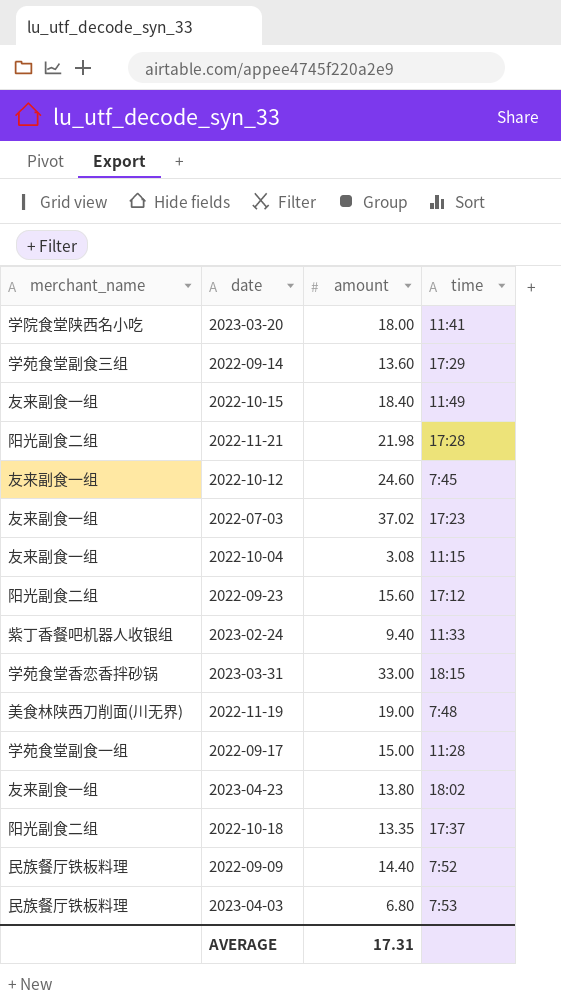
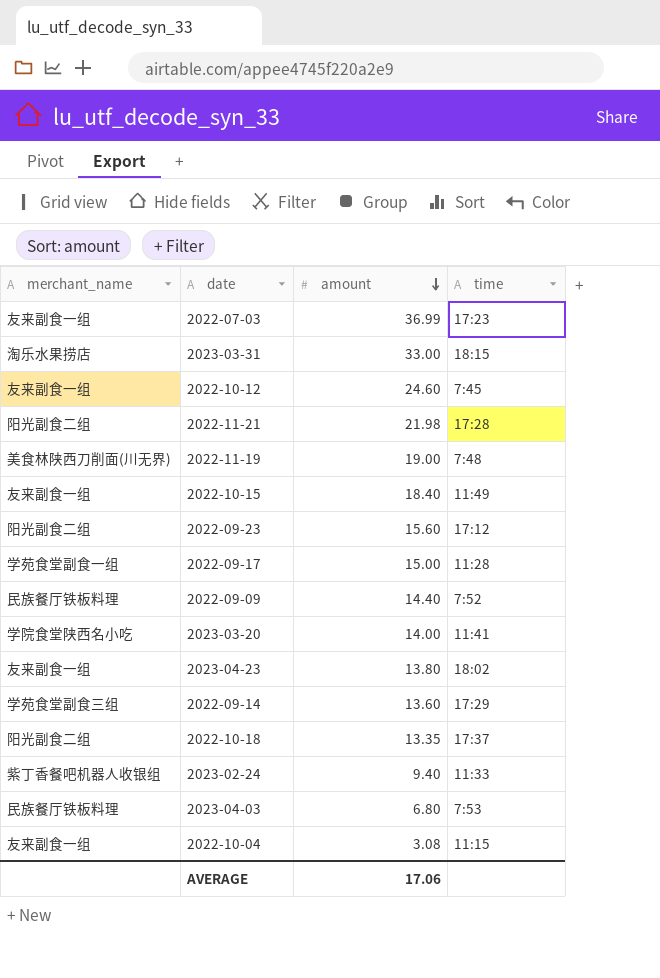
row order: none -> amount descending
2022-07-03 | amount: 37.02 -> 36.99
2023-03-31 | merchant_name: 学苑食堂香恋香拌砂锅 -> 淘乐水果捞店
2023-03-20 | amount: 18.00 -> 14.00
AVERAGE | amount: 17.31 -> 17.06

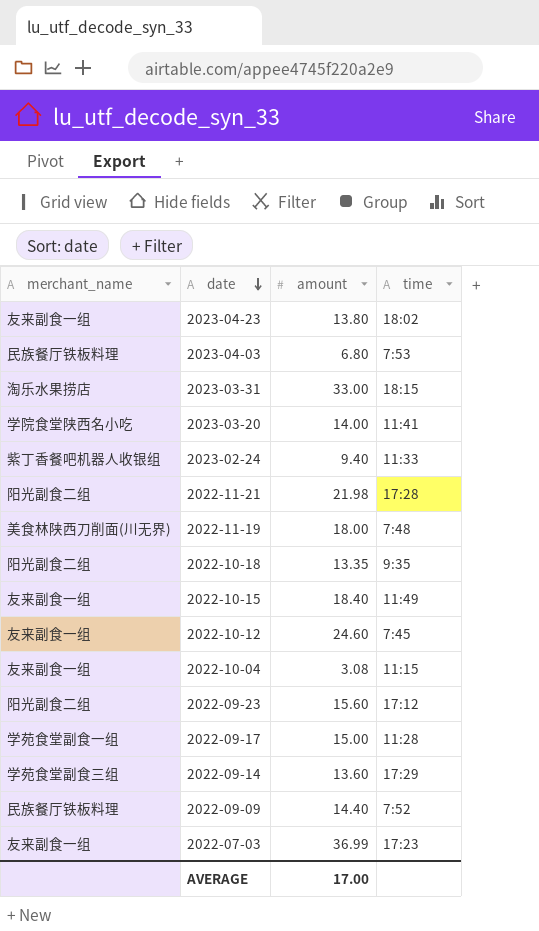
row order: amount descending -> date descending
2022-11-19 | amount: 19.00 -> 18.00
2022-10-18 | time: 17:37 -> 9:35
AVERAGE | amount: 17.06 -> 17.00

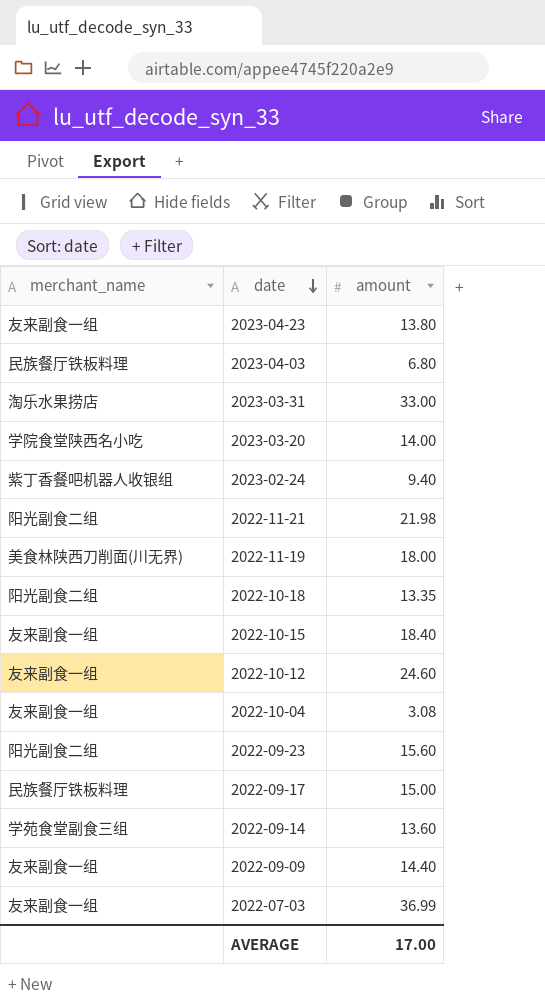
column time | position: 4 -> none
2022-09-17 | merchant_name: 学苑食堂副食一组 -> 民族餐厅铁板料理
2022-09-09 | merchant_name: 民族餐厅铁板料理 -> 友来副食一组

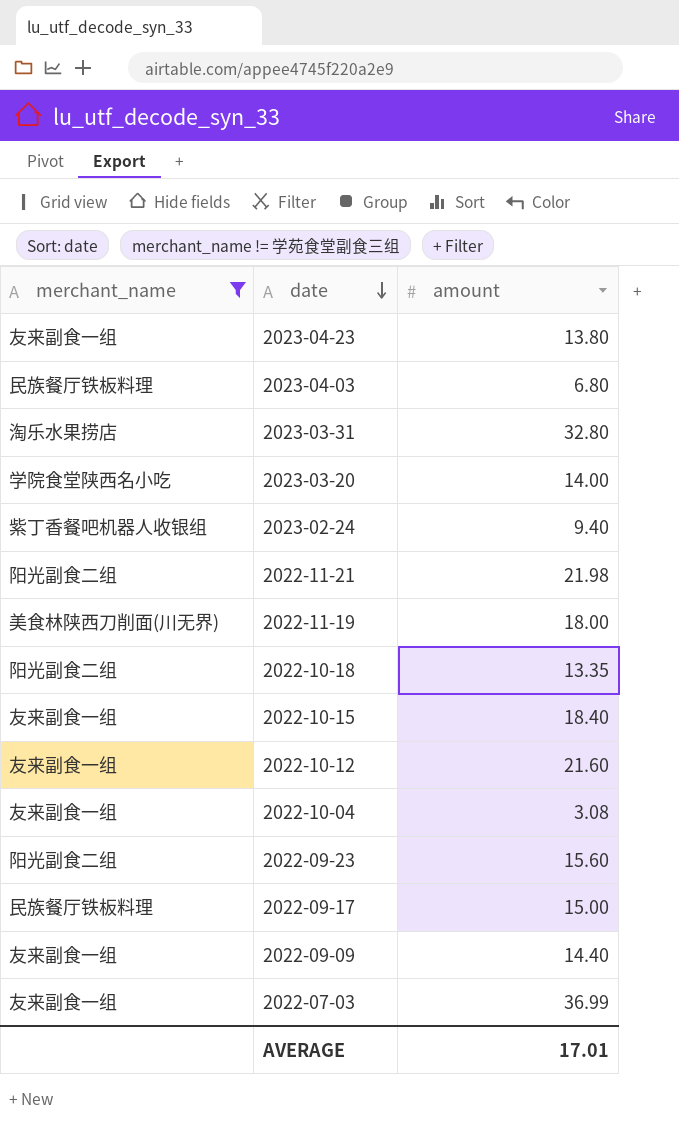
filter: none -> merchant_name != 学苑食堂副食三组
2023-03-31 | amount: 33.00 -> 32.80
2022-10-12 | amount: 24.60 -> 21.60
AVERAGE | amount: 17.00 -> 17.01

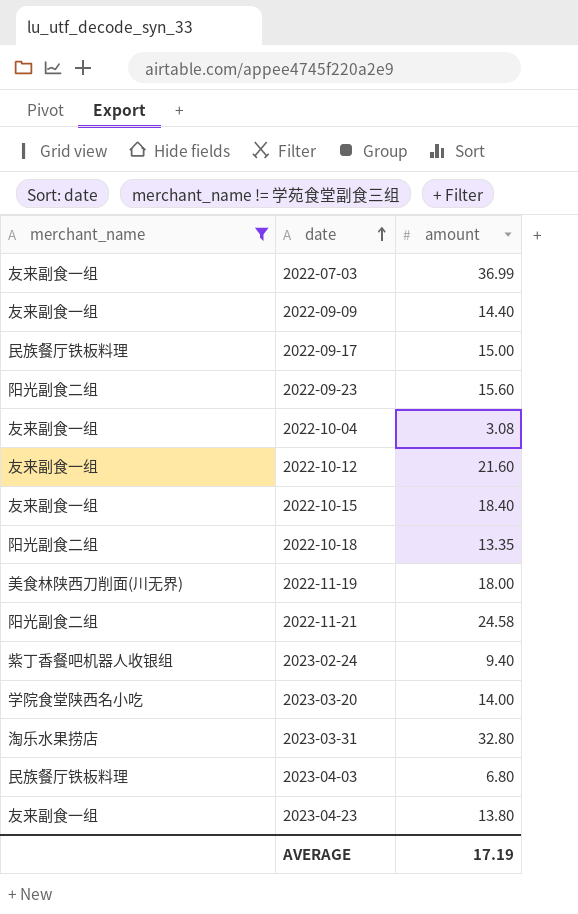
row order: date descending -> date ascending
2022-11-21 | amount: 21.98 -> 24.58
AVERAGE | amount: 17.01 -> 17.19

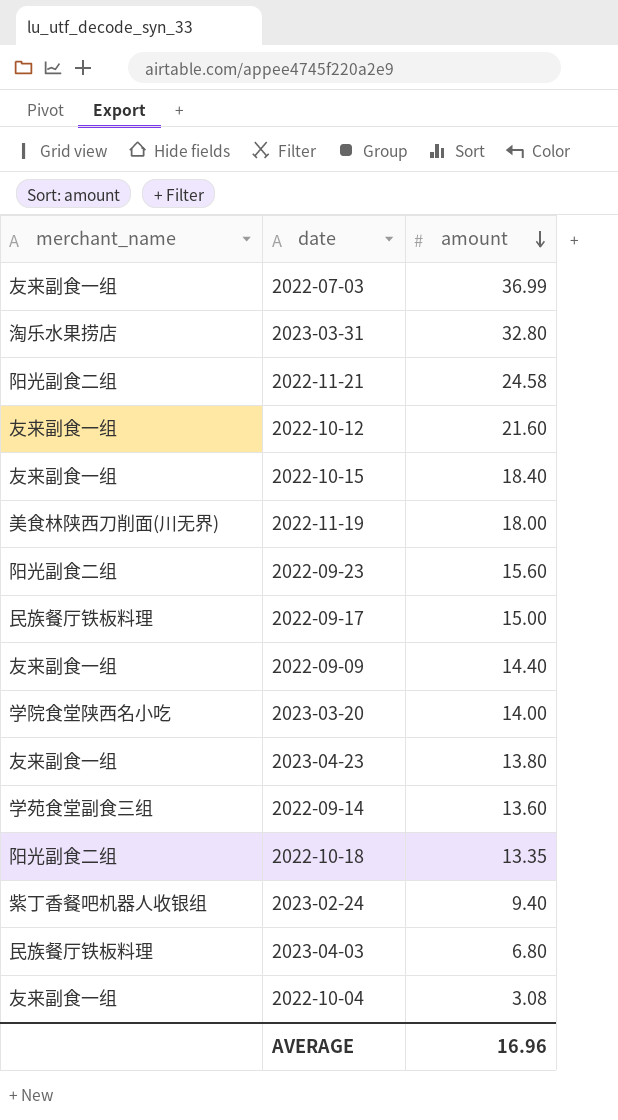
filter: merchant_name != 学苑食堂副食三组 -> none
row order: date ascending -> amount descending
AVERAGE | amount: 17.19 -> 16.96

